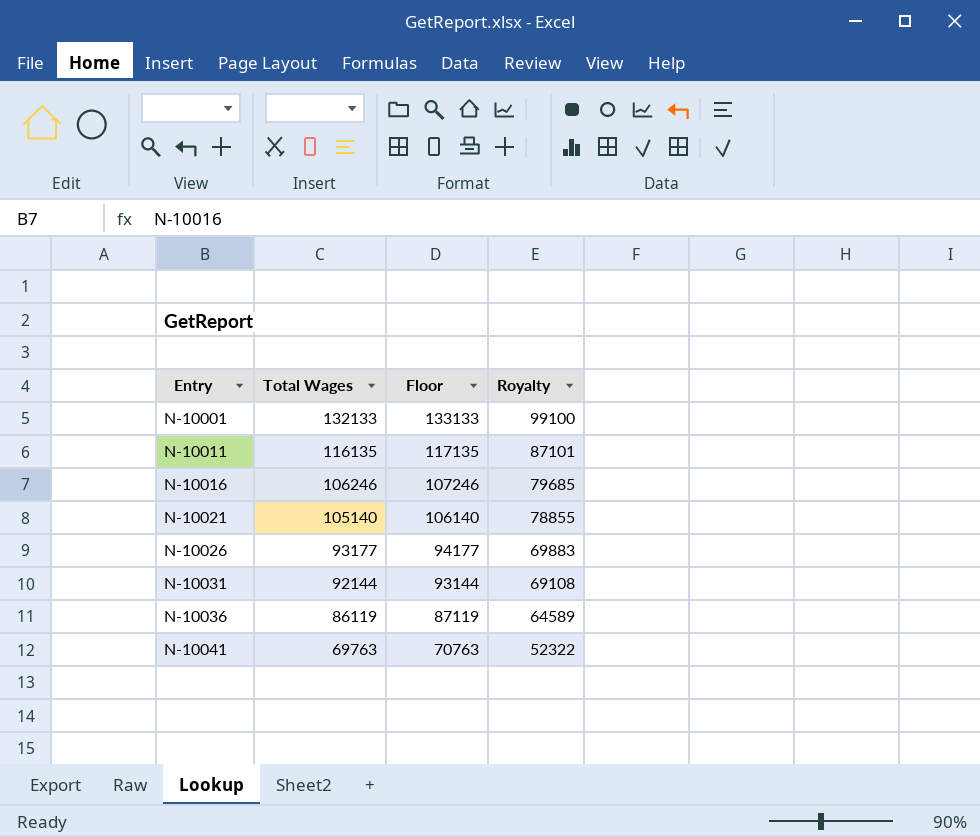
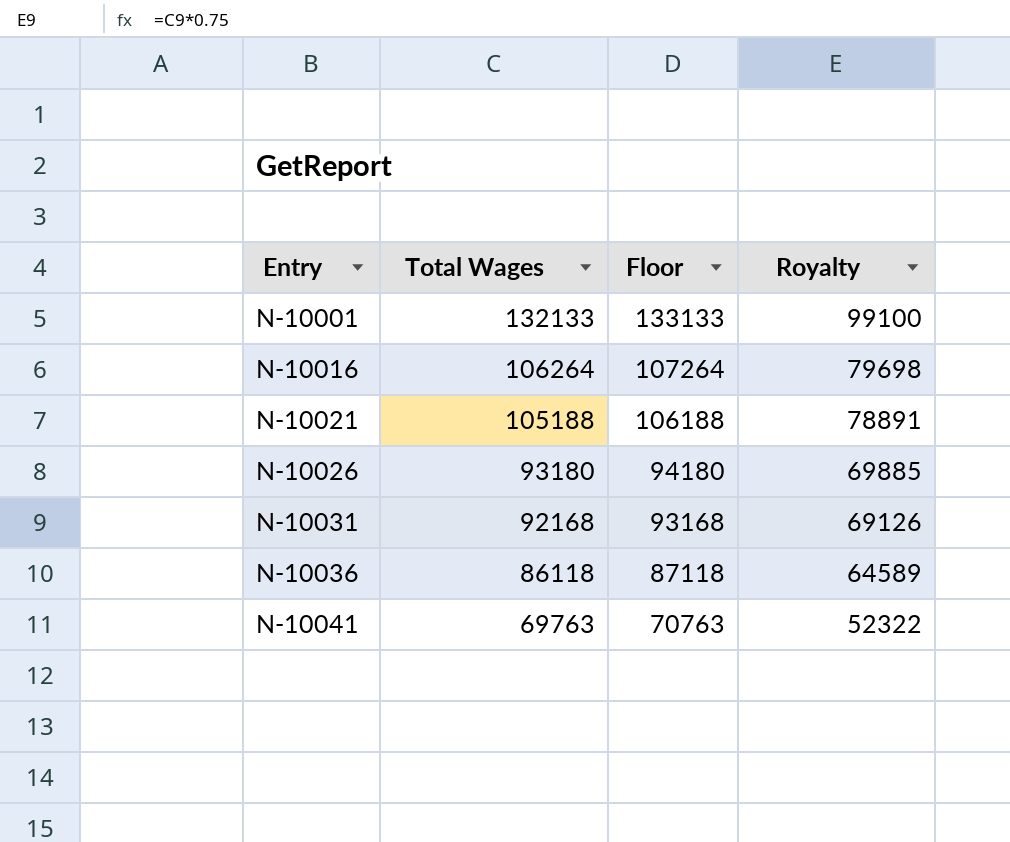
row N-10011: 116135 | 117135 | 87101 -> none
N-10016 | Total Wages: 106246 -> 106264
N-10016 | Floor: 107246 -> 107264
N-10016 | Royalty: 79685 -> 79698
N-10021 | Total Wages: 105140 -> 105188
N-10021 | Floor: 106140 -> 106188
N-10021 | Royalty: 78855 -> 78891
N-10026 | Total Wages: 93177 -> 93180
N-10026 | Floor: 94177 -> 94180
N-10026 | Royalty: 69883 -> 69885
N-10031 | Total Wages: 92144 -> 92168
N-10031 | Floor: 93144 -> 93168
N-10031 | Royalty: 69108 -> 69126
N-10036 | Total Wages: 86119 -> 86118
N-10036 | Floor: 87119 -> 87118

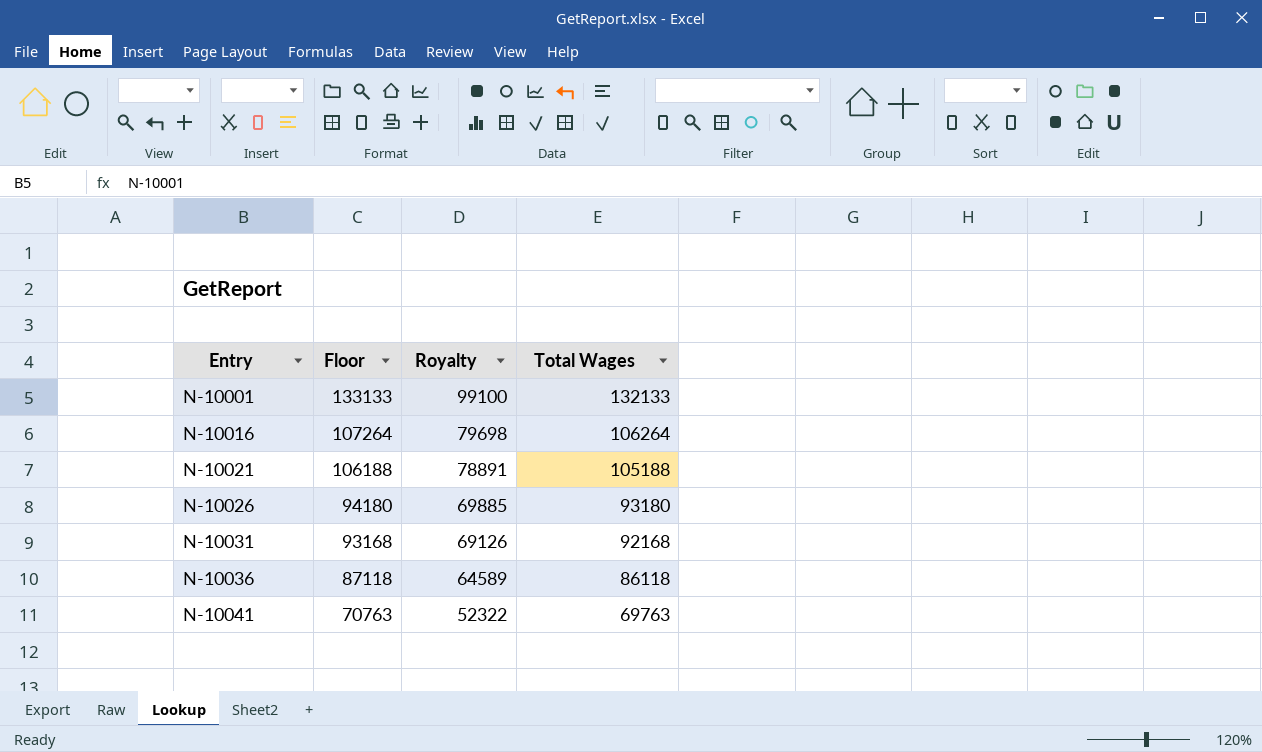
column Total Wages | position: 2 -> 4

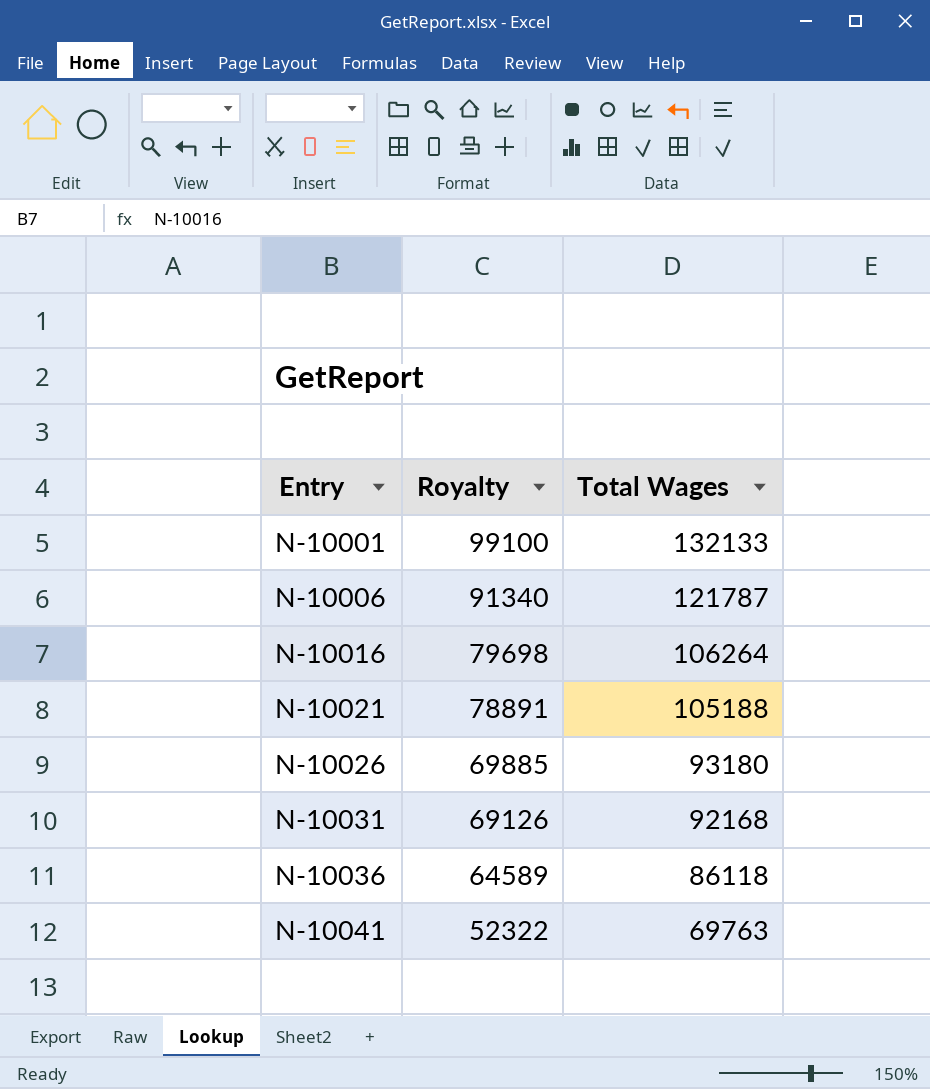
column Floor | formula: [Total Wages] + 1000 -> none
row N-10006: none -> 91340 | 121787

